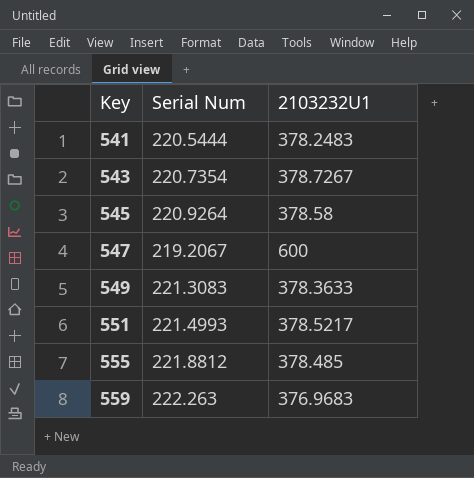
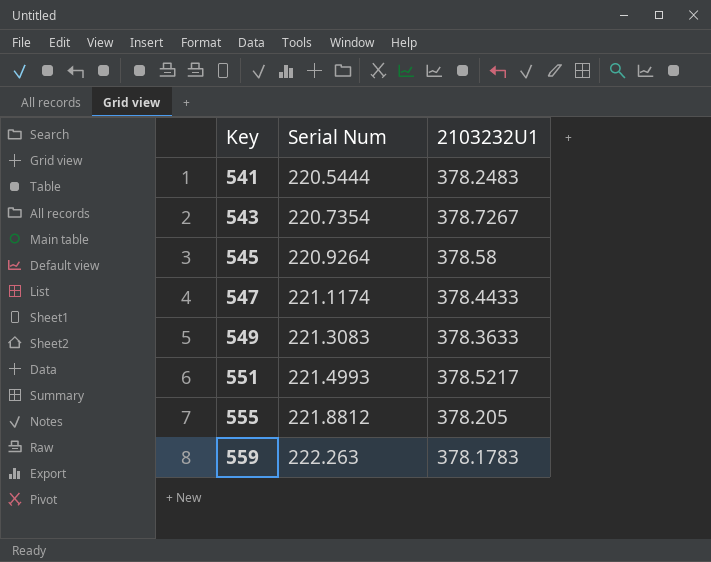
547 | Serial Num: 219.2067 -> 221.1174
547 | 2103232U1: 600 -> 378.4433
555 | 2103232U1: 378.485 -> 378.205
559 | 2103232U1: 376.9683 -> 378.1783

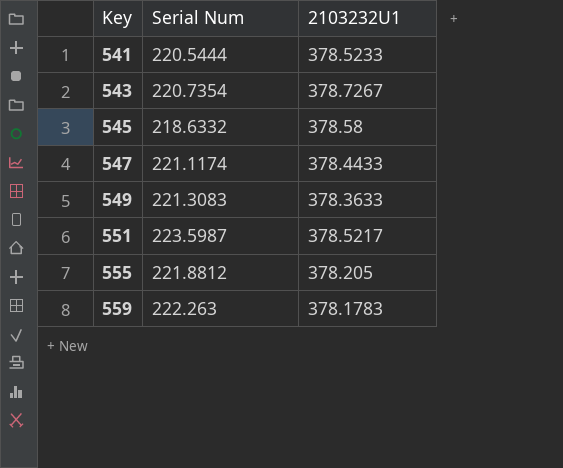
541 | 2103232U1: 378.2483 -> 378.5233
545 | Serial Num: 220.9264 -> 218.6332
551 | Serial Num: 221.4993 -> 223.5987

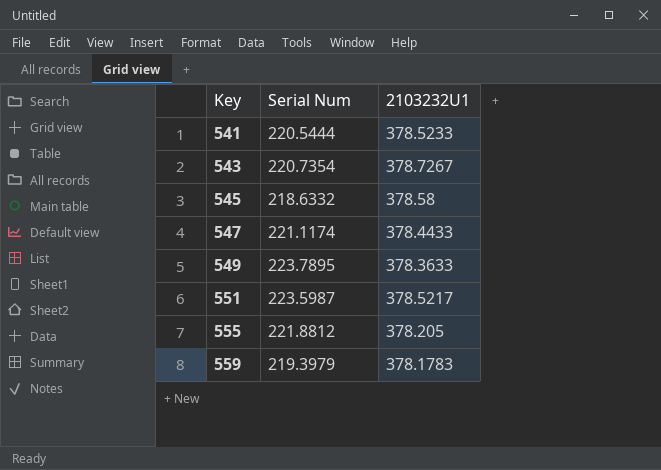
549 | Serial Num: 221.3083 -> 223.7895
559 | Serial Num: 222.263 -> 219.3979

